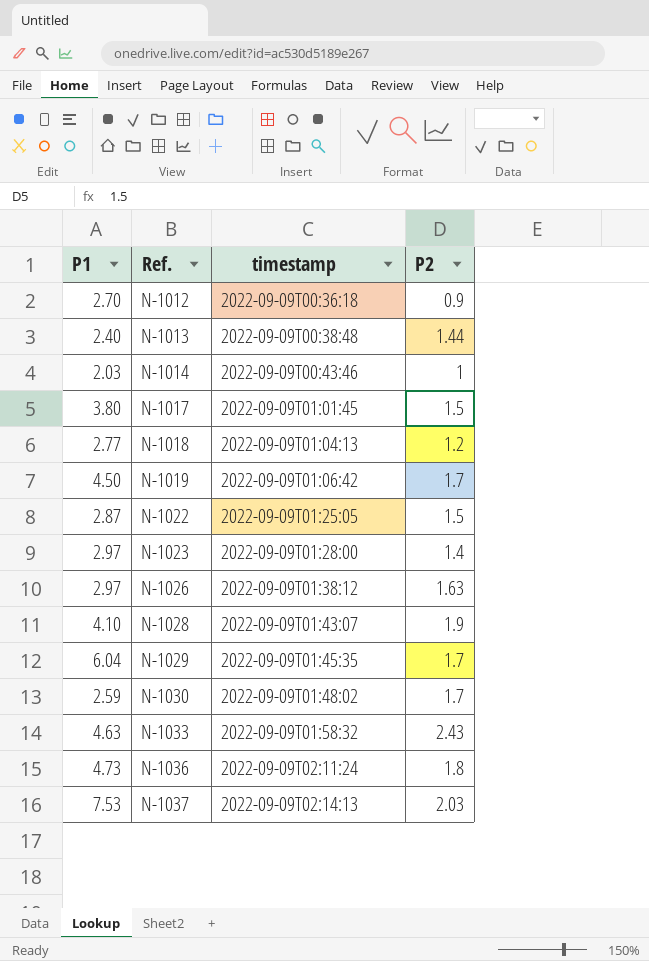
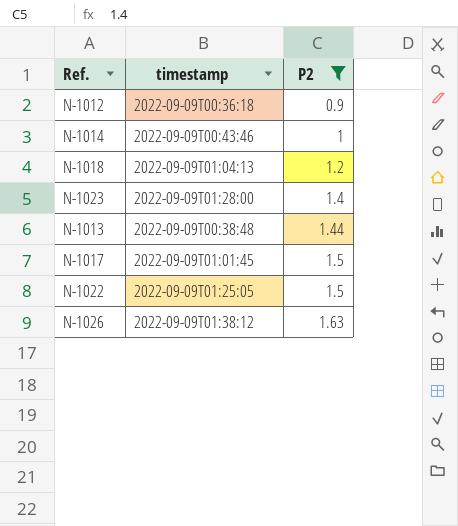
filter: none -> P2 <= 1.63
row order: Ref. ascending -> P2 ascending
column P1 | position: 1 -> none

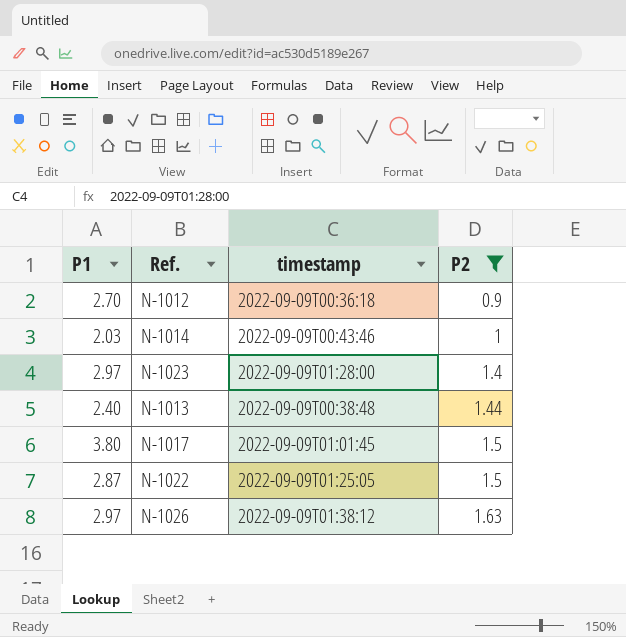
column P1 | position: none -> 1
row N-1018: 2022-09-09T01:04:13 | 1.2 -> none

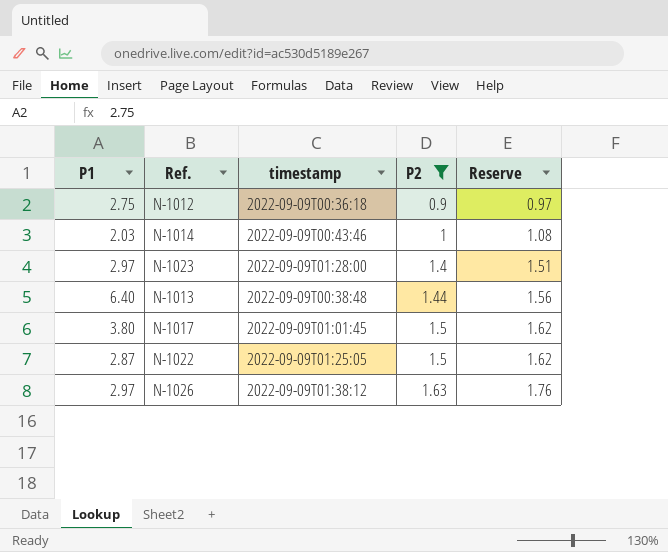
column Reserve | formula: none -> [P2] * 1.08
N-1012 | P1: 2.70 -> 2.75
N-1013 | P1: 2.40 -> 6.40

